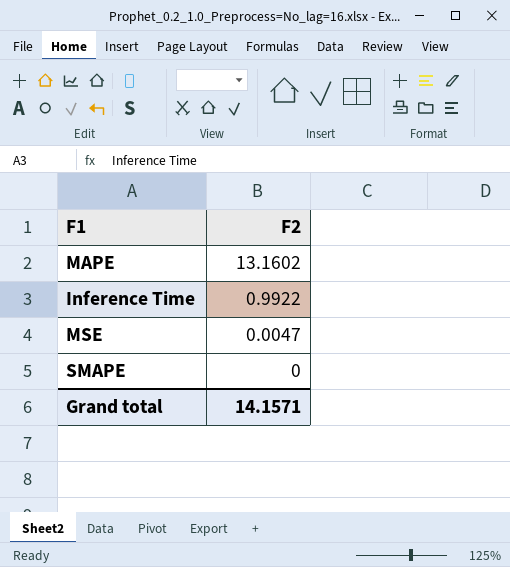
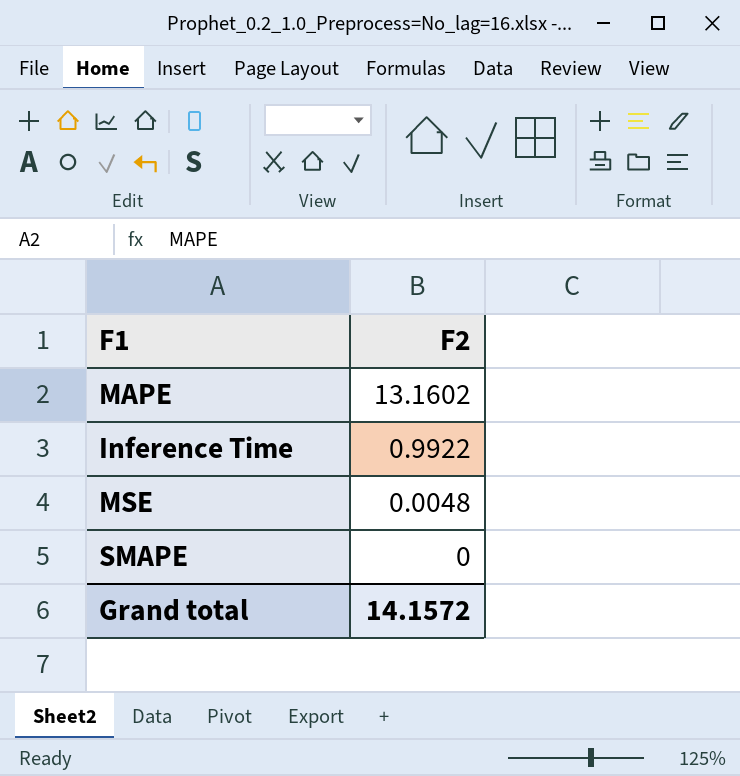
MSE | F2: 0.0047 -> 0.0048
Grand total | F2: 14.1571 -> 14.1572

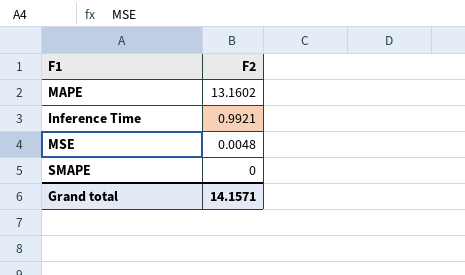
Inference Time | F2: 0.9922 -> 0.9921
Grand total | F2: 14.1572 -> 14.1571

